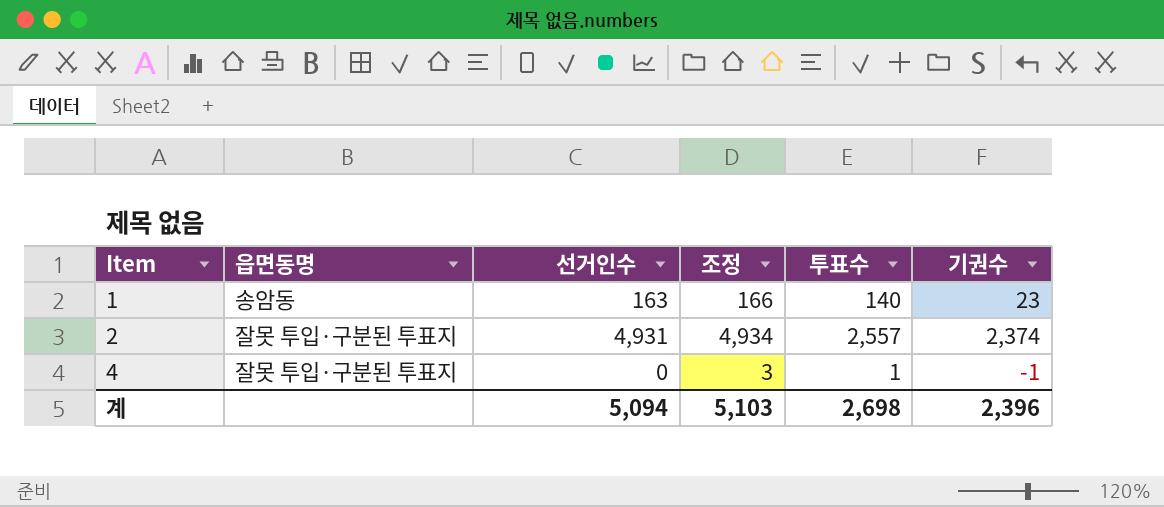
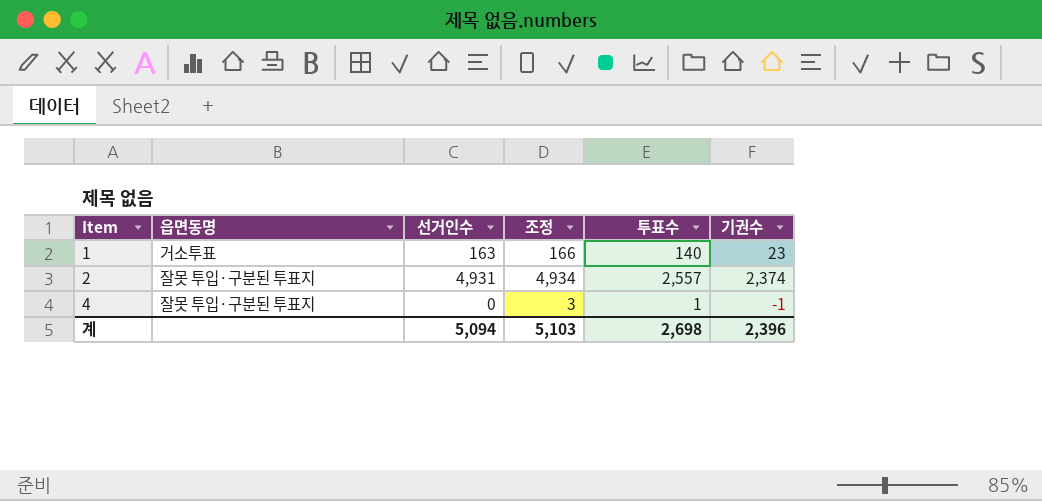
1 | 읍면동명: 송암동 -> 거소투표

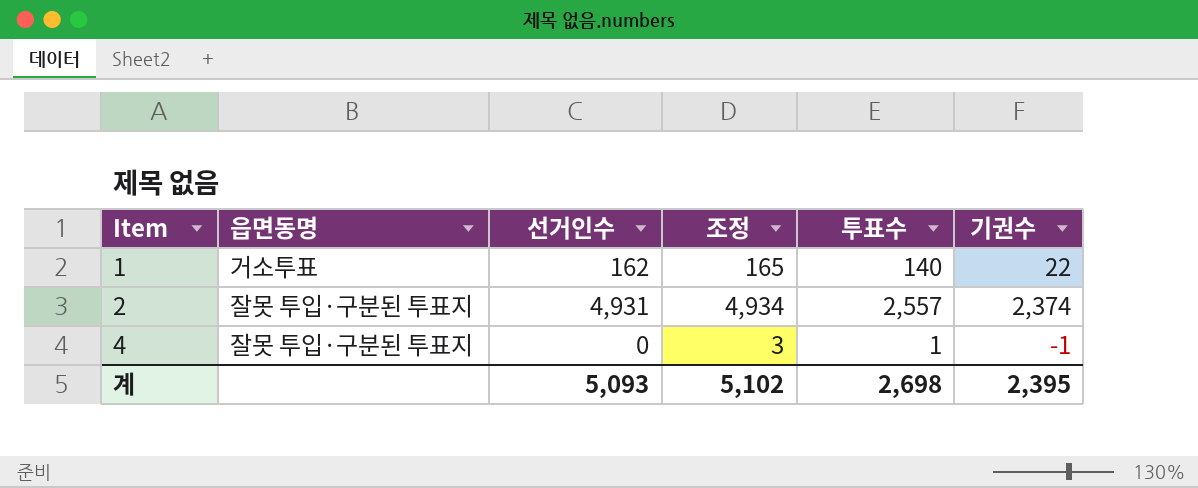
1 | 선거인수: 163 -> 162
1 | 조정: 166 -> 165
1 | 기권수: 23 -> 22
계 | 선거인수: 5,094 -> 5,093
계 | 조정: 5,103 -> 5,102
계 | 기권수: 2,396 -> 2,395

